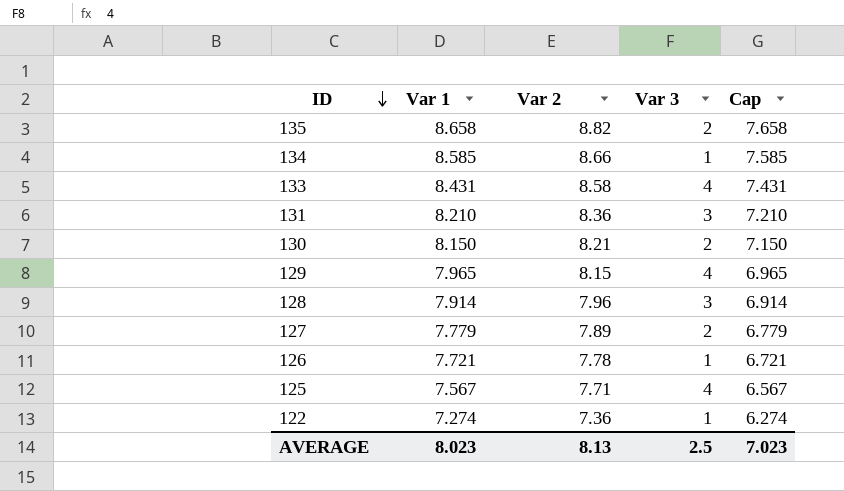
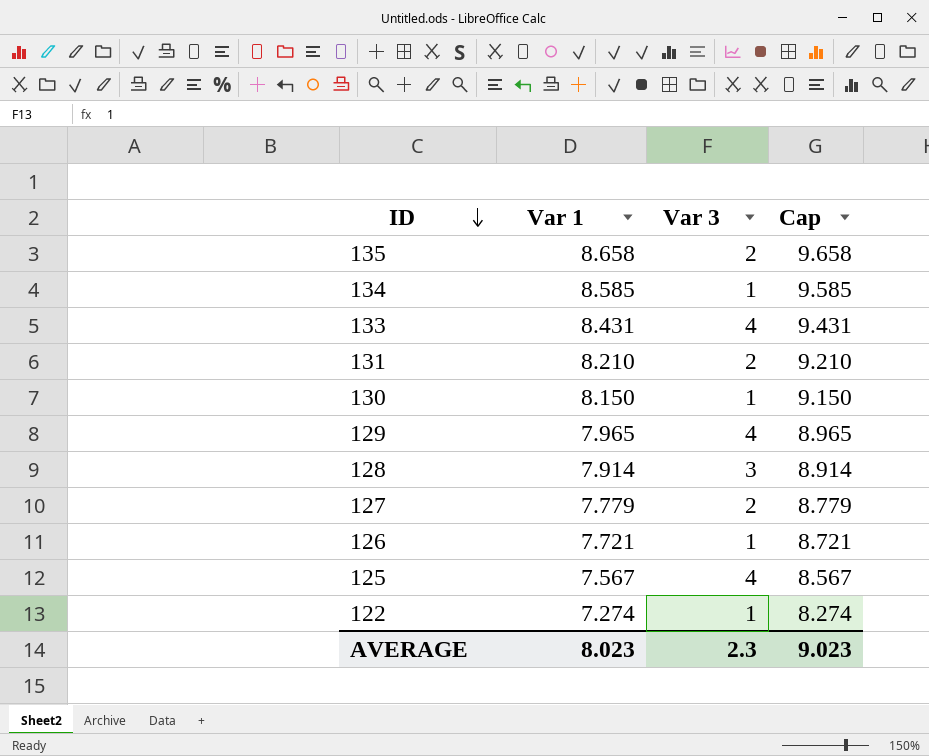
column Var 2 | position: 3 -> none
column Cap | formula: [Var 1] - 1 -> [Var 1] + 1
131 | Var 3: 3 -> 2
130 | Var 3: 2 -> 1
AVERAGE | Var 3: 2.5 -> 2.3
AVERAGE | Cap: 7.023 -> 9.023

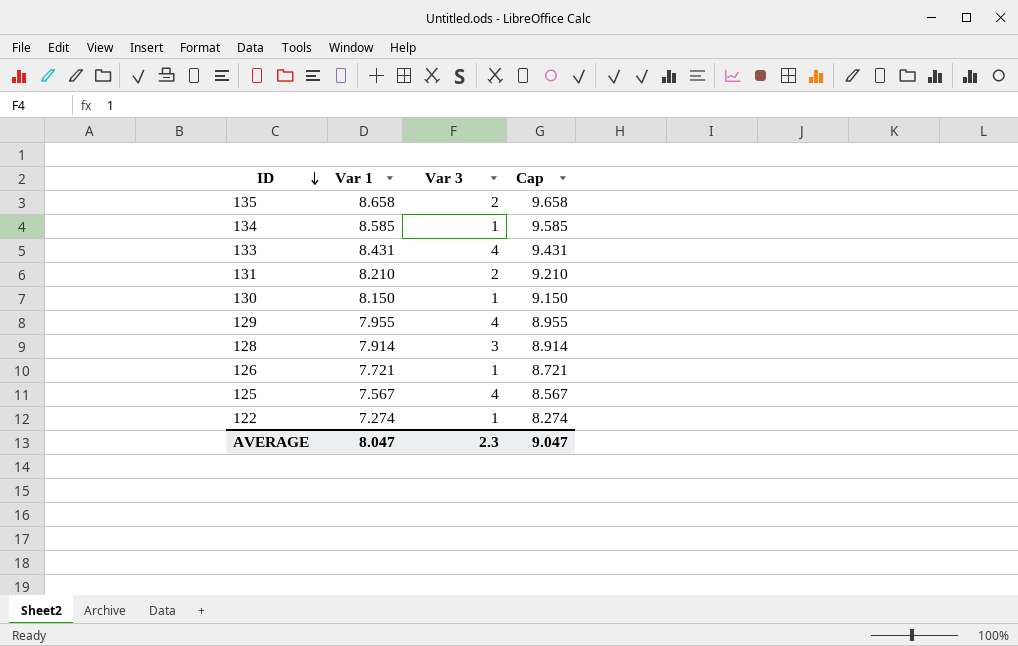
row 127: 7.779 | 2 | 8.779 -> none
129 | Var 1: 7.965 -> 7.955
129 | Cap: 8.965 -> 8.955
AVERAGE | Var 1: 8.023 -> 8.047
AVERAGE | Cap: 9.023 -> 9.047

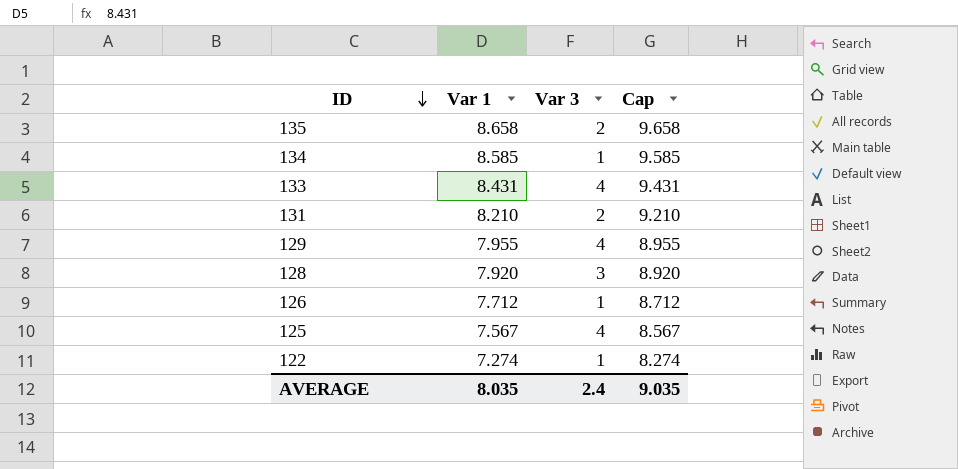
row 130: 8.150 | 1 | 9.150 -> none
128 | Var 1: 7.914 -> 7.920
128 | Cap: 8.914 -> 8.920
126 | Var 1: 7.721 -> 7.712
126 | Cap: 8.721 -> 8.712
AVERAGE | Var 1: 8.047 -> 8.035
AVERAGE | Var 3: 2.3 -> 2.4
AVERAGE | Cap: 9.047 -> 9.035

